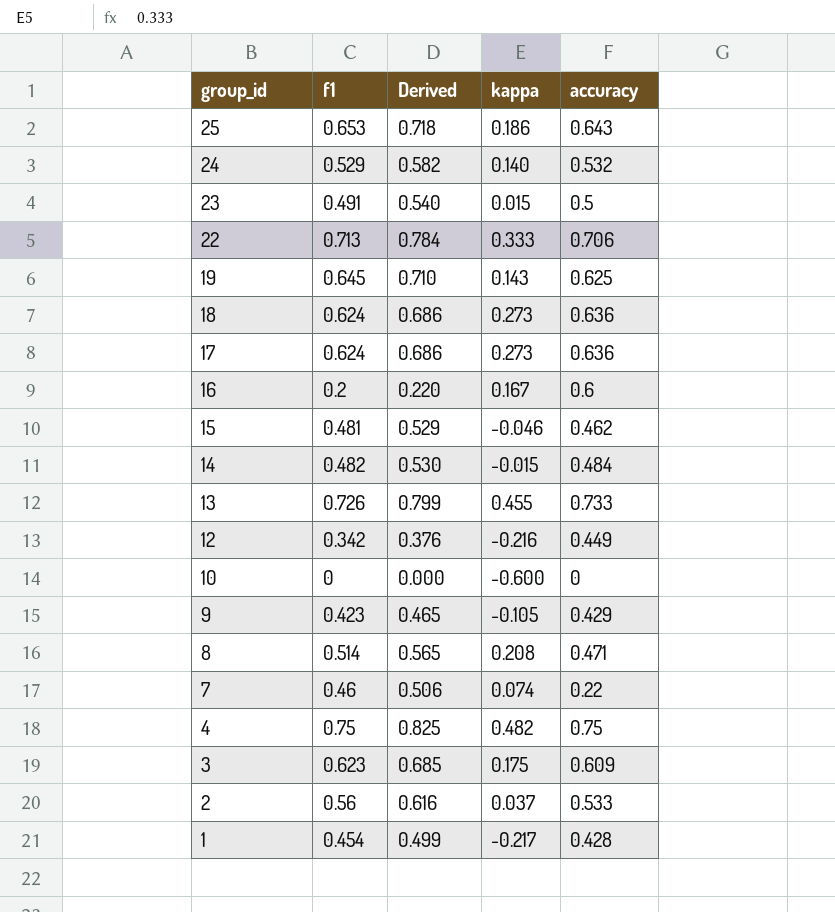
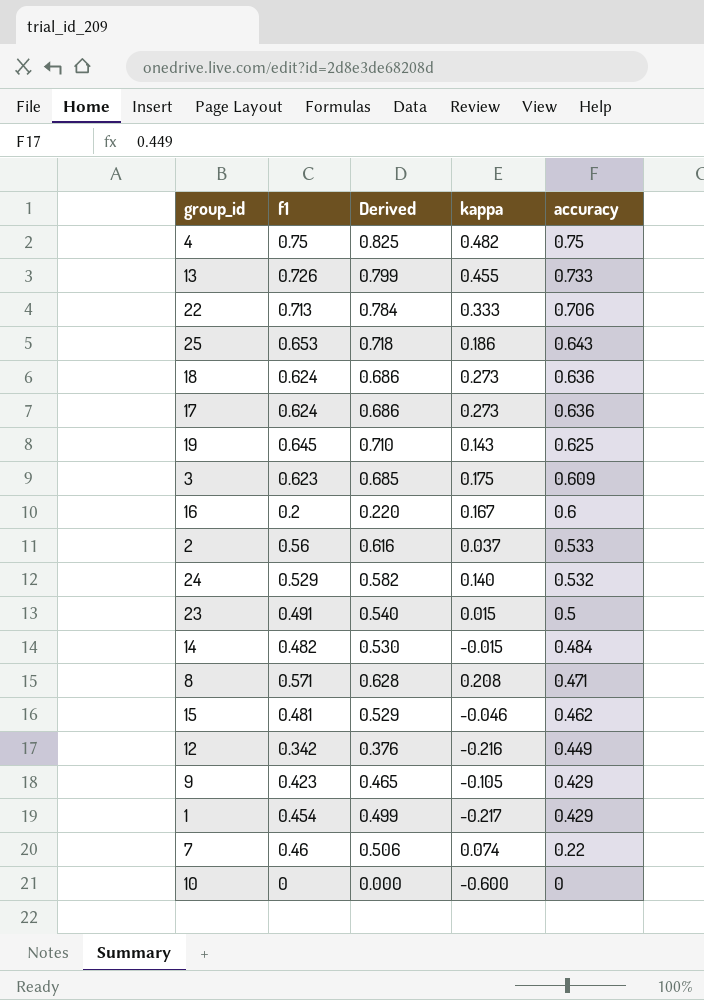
row order: group_id descending -> accuracy descending
8 | f1: 0.514 -> 0.571
8 | Derived: 0.565 -> 0.628
1 | accuracy: 0.428 -> 0.429

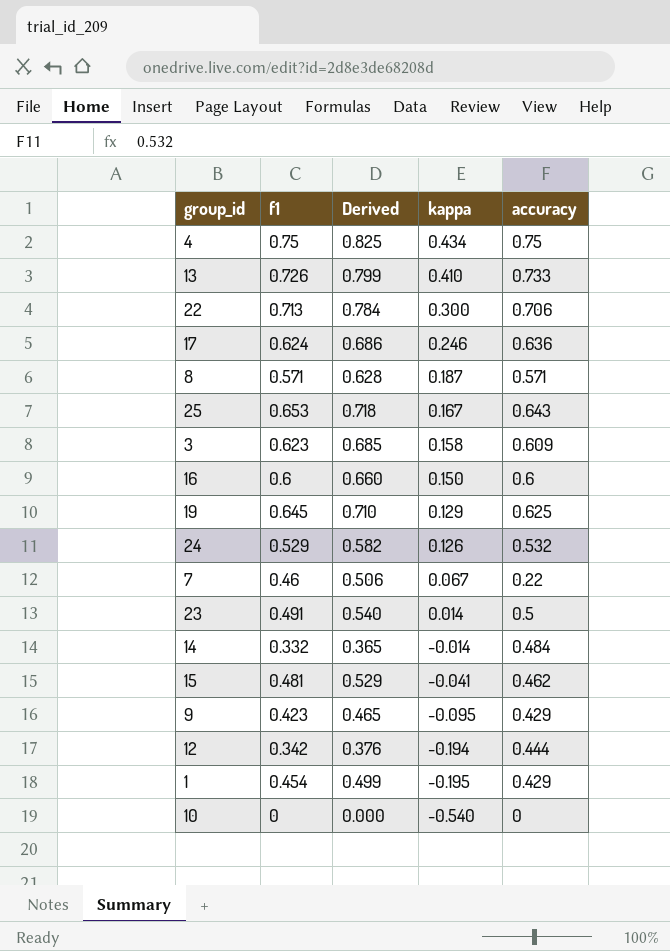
row order: accuracy descending -> kappa descending
row 18: 0.624 | 0.686 | 0.273 | 0.636 -> none
row 2: 0.56 | 0.616 | 0.037 | 0.533 -> none
4 | kappa: 0.482 -> 0.434
13 | kappa: 0.455 -> 0.410
22 | kappa: 0.333 -> 0.300
17 | kappa: 0.273 -> 0.246
8 | kappa: 0.208 -> 0.187
8 | accuracy: 0.471 -> 0.571
25 | kappa: 0.186 -> 0.167
3 | kappa: 0.175 -> 0.158
16 | f1: 0.2 -> 0.6
16 | Derived: 0.220 -> 0.660
16 | kappa: 0.167 -> 0.150
19 | kappa: 0.143 -> 0.129
24 | kappa: 0.140 -> 0.126
7 | kappa: 0.074 -> 0.067
23 | kappa: 0.015 -> 0.014
14 | f1: 0.482 -> 0.332
14 | Derived: 0.530 -> 0.365
14 | kappa: -0.015 -> -0.014
15 | kappa: -0.046 -> -0.041
9 | kappa: -0.105 -> -0.095
12 | kappa: -0.216 -> -0.194
12 | accuracy: 0.449 -> 0.444
1 | kappa: -0.217 -> -0.195
10 | kappa: -0.600 -> -0.540

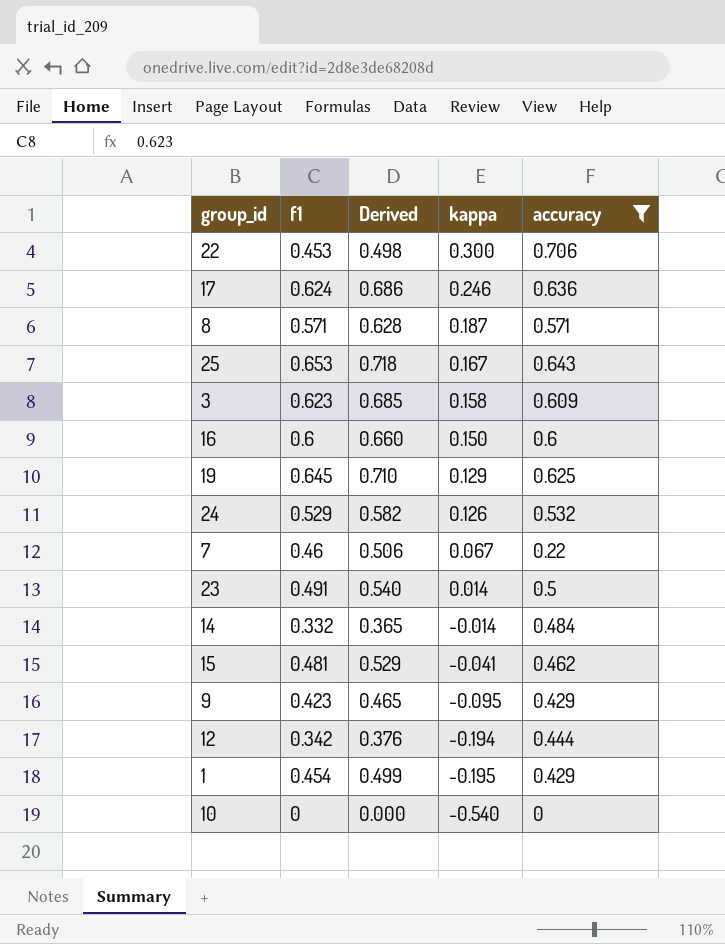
filter: none -> accuracy <= 0.706
22 | f1: 0.713 -> 0.453
22 | Derived: 0.784 -> 0.498

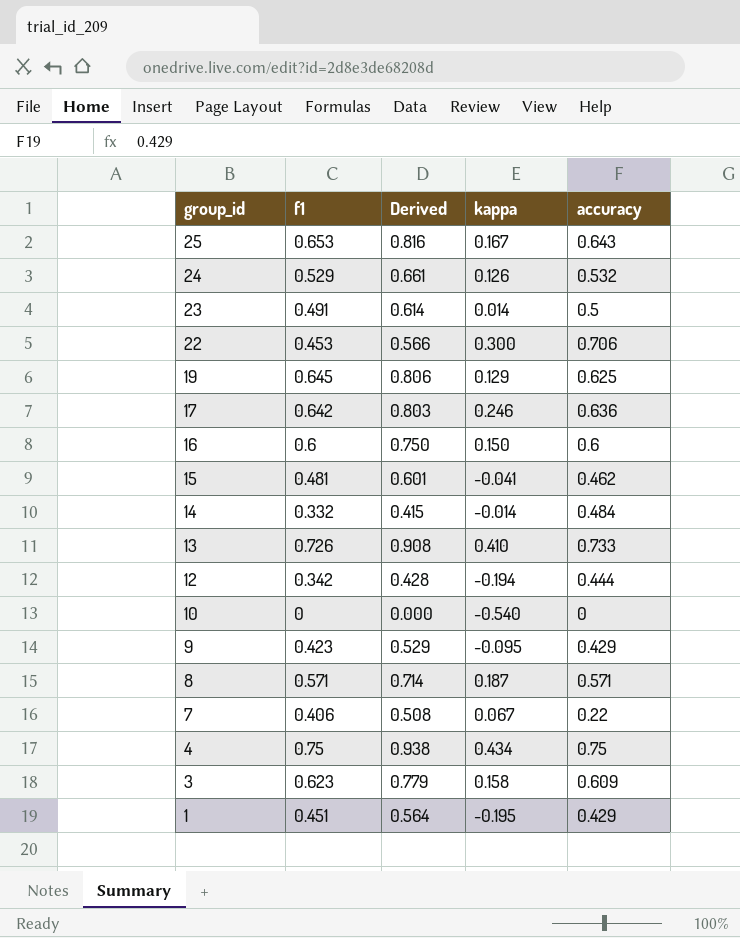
filter: accuracy <= 0.706 -> none
row order: kappa descending -> group_id descending
column Derived | formula: [f1] * 1.1 -> [f1] * 1.25
17 | f1: 0.624 -> 0.642
7 | f1: 0.46 -> 0.406
1 | f1: 0.454 -> 0.451

